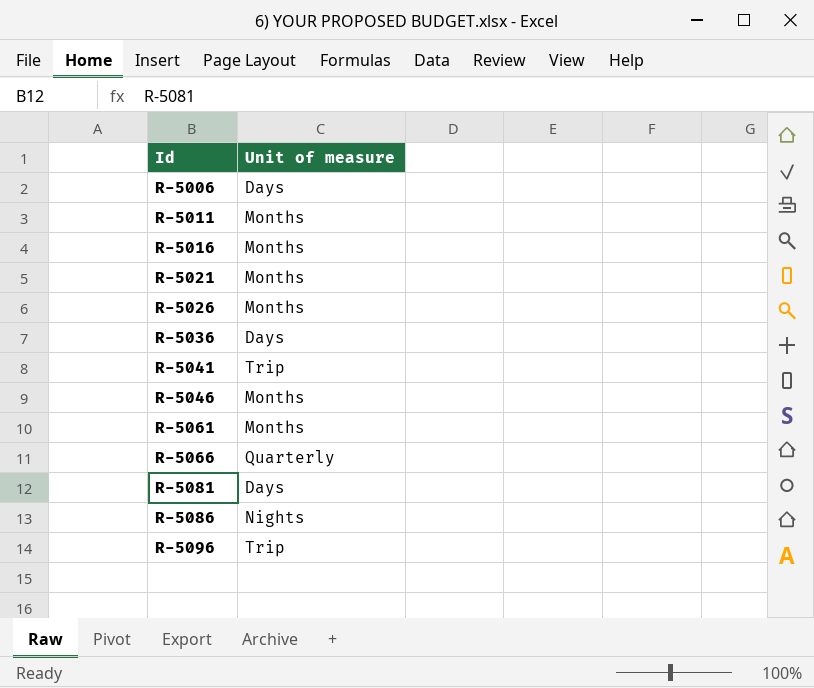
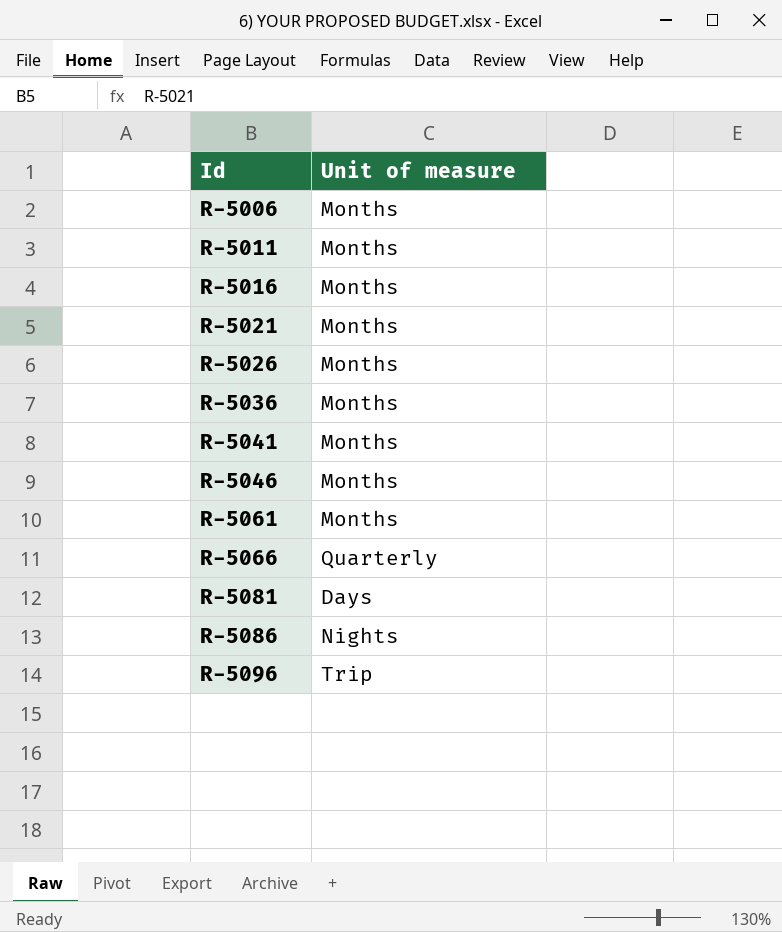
R-5006 | Unit of measure: Days -> Months
R-5036 | Unit of measure: Days -> Months
R-5041 | Unit of measure: Trip -> Months

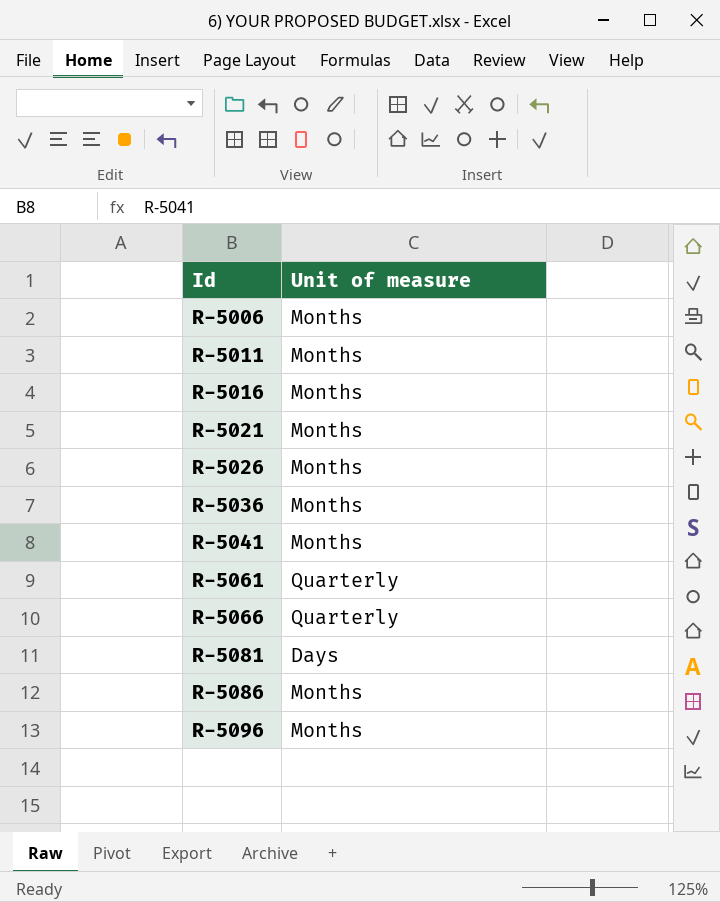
row R-5046: Months -> none
R-5061 | Unit of measure: Months -> Quarterly
R-5086 | Unit of measure: Nights -> Months
R-5096 | Unit of measure: Trip -> Months

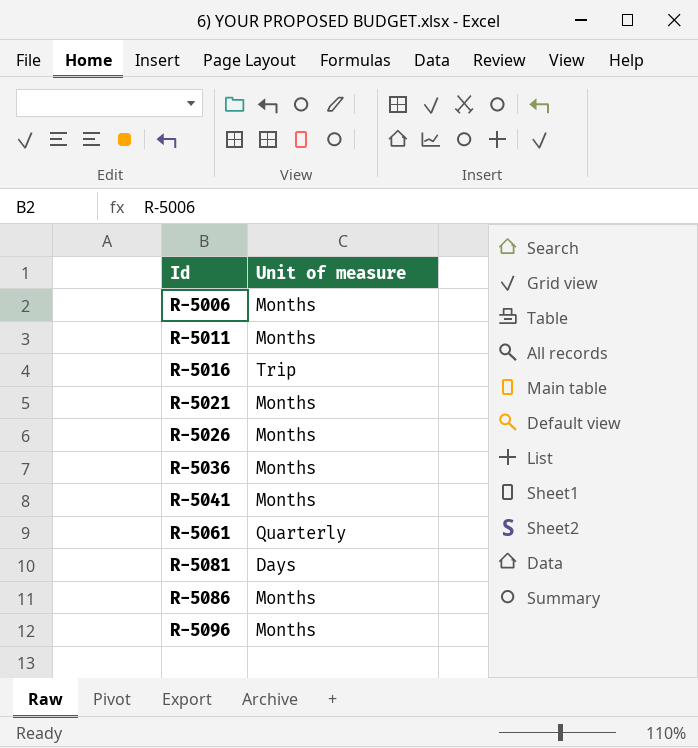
row R-5066: Quarterly -> none
R-5016 | Unit of measure: Months -> Trip

